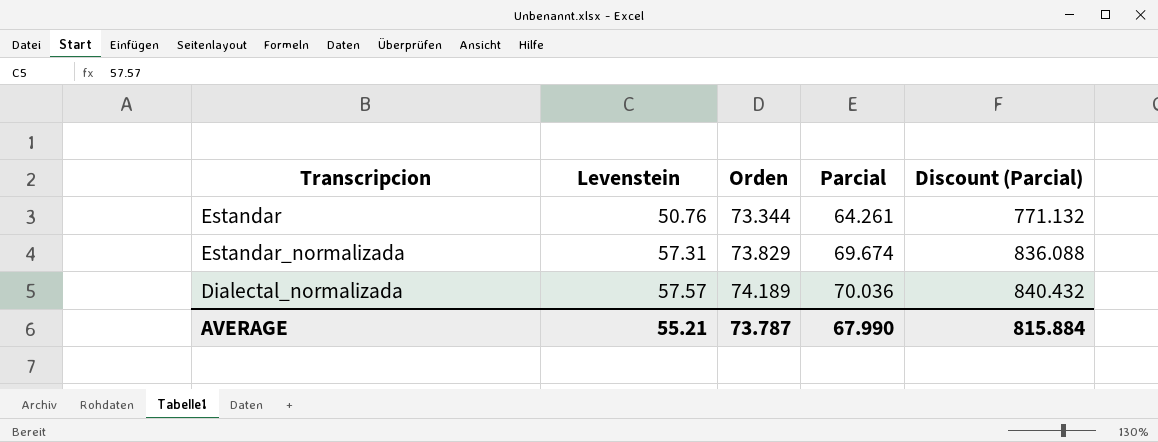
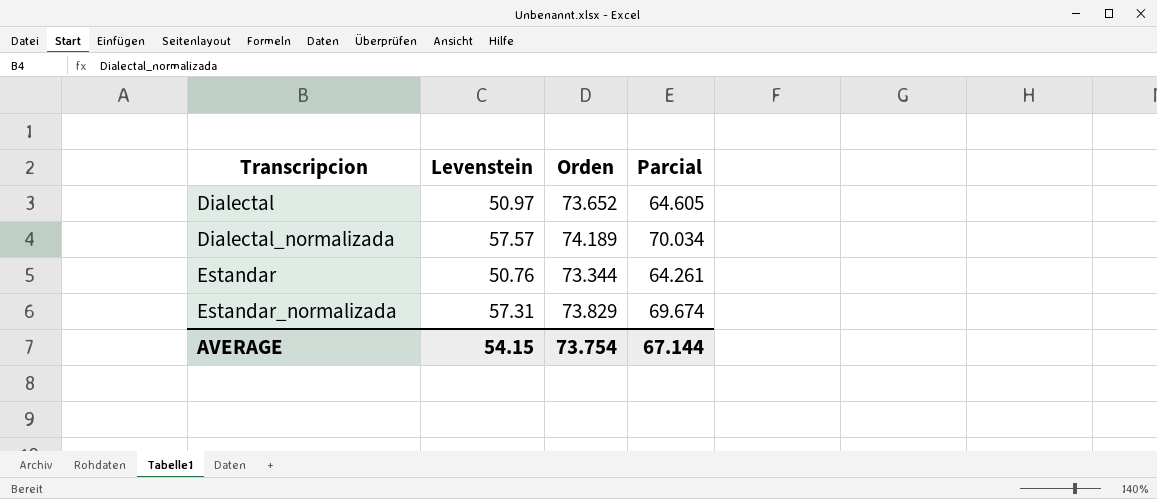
row order: Levenstein ascending -> Transcripcion ascending
column Discount (Parcial) | formula: [Parcial] * 12 -> none
row Dialectal: none -> 50.97 | 73.652 | 64.605
Dialectal_normalizada | Parcial: 70.036 -> 70.034
AVERAGE | Levenstein: 55.21 -> 54.15
AVERAGE | Orden: 73.787 -> 73.754
AVERAGE | Parcial: 67.990 -> 67.144

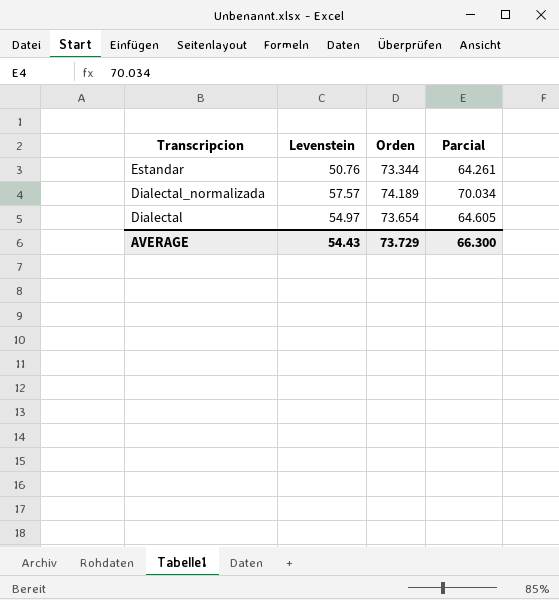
row order: Transcripcion ascending -> Transcripcion descending
row Estandar_normalizada: 57.31 | 73.829 | 69.674 -> none
Dialectal | Levenstein: 50.97 -> 54.97
Dialectal | Orden: 73.652 -> 73.654
AVERAGE | Levenstein: 54.15 -> 54.43
AVERAGE | Orden: 73.754 -> 73.729
AVERAGE | Parcial: 67.144 -> 66.300

